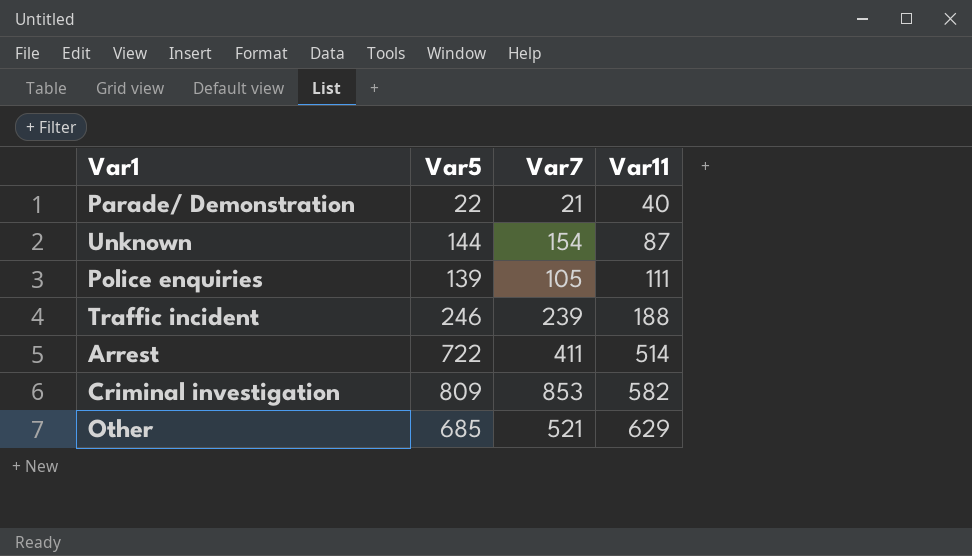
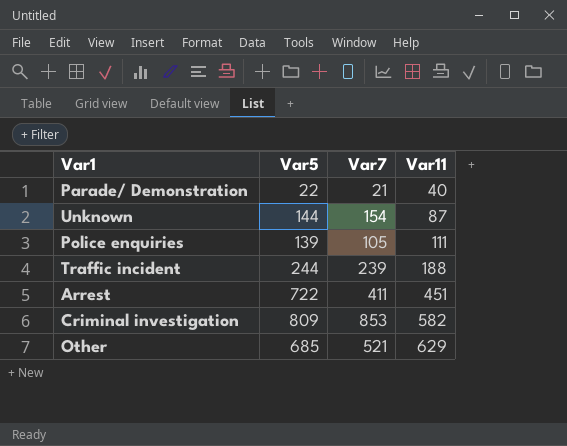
Traffic incident | Var5: 246 -> 244
Arrest | Var11: 514 -> 451

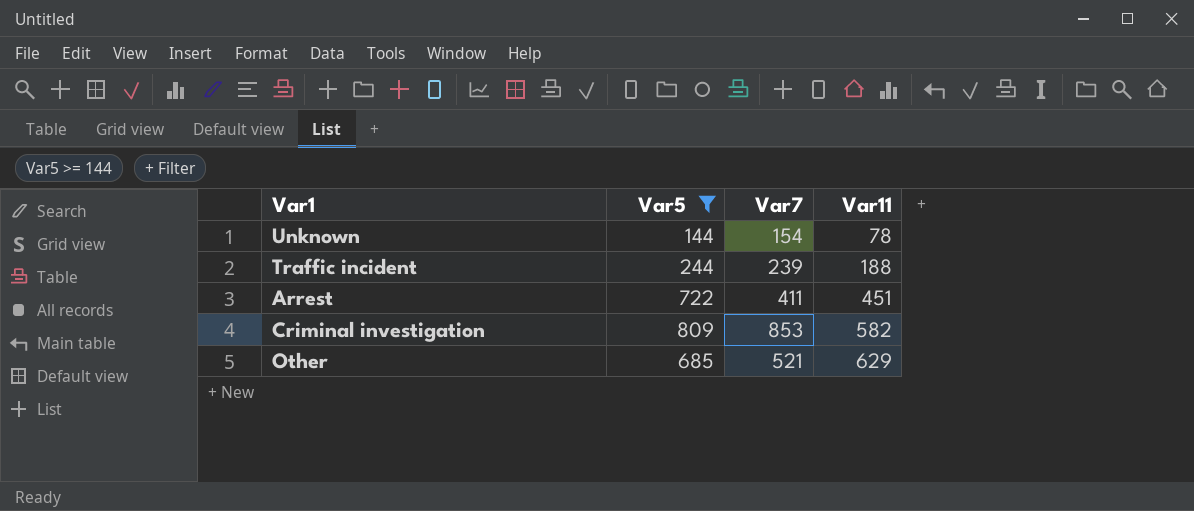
filter: none -> Var5 >= 144
Unknown | Var11: 87 -> 78

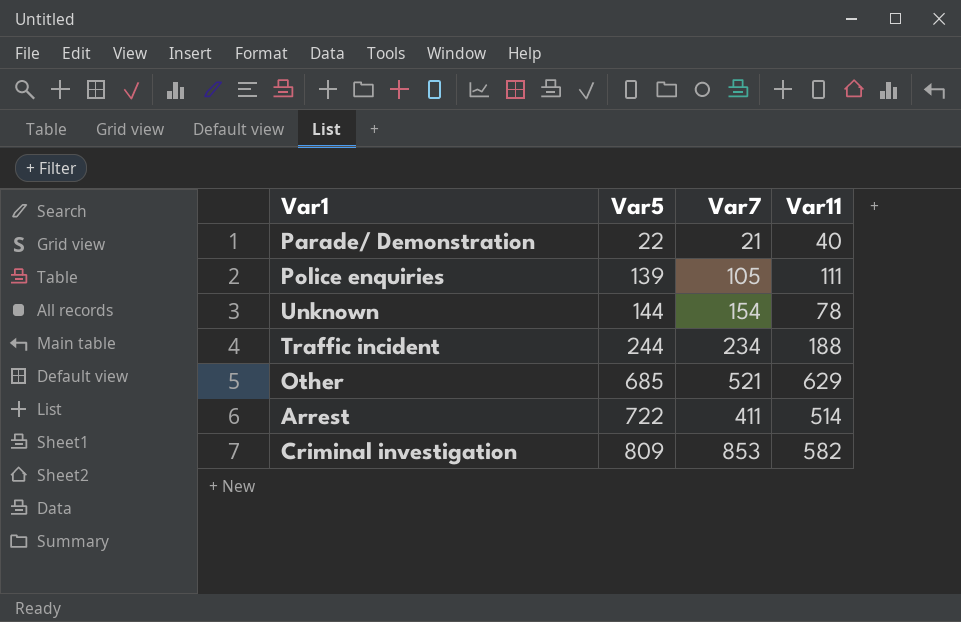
filter: Var5 >= 144 -> none
row order: Var11 ascending -> Var5 ascending
Traffic incident | Var7: 239 -> 234
Arrest | Var11: 451 -> 514

